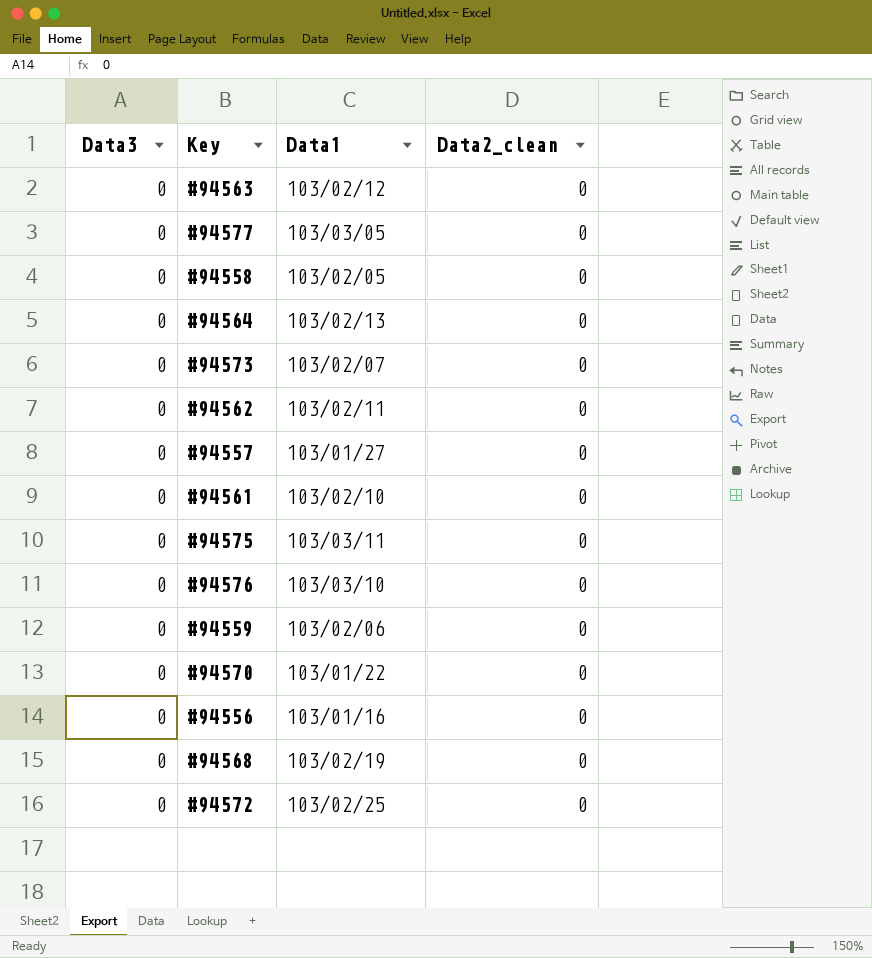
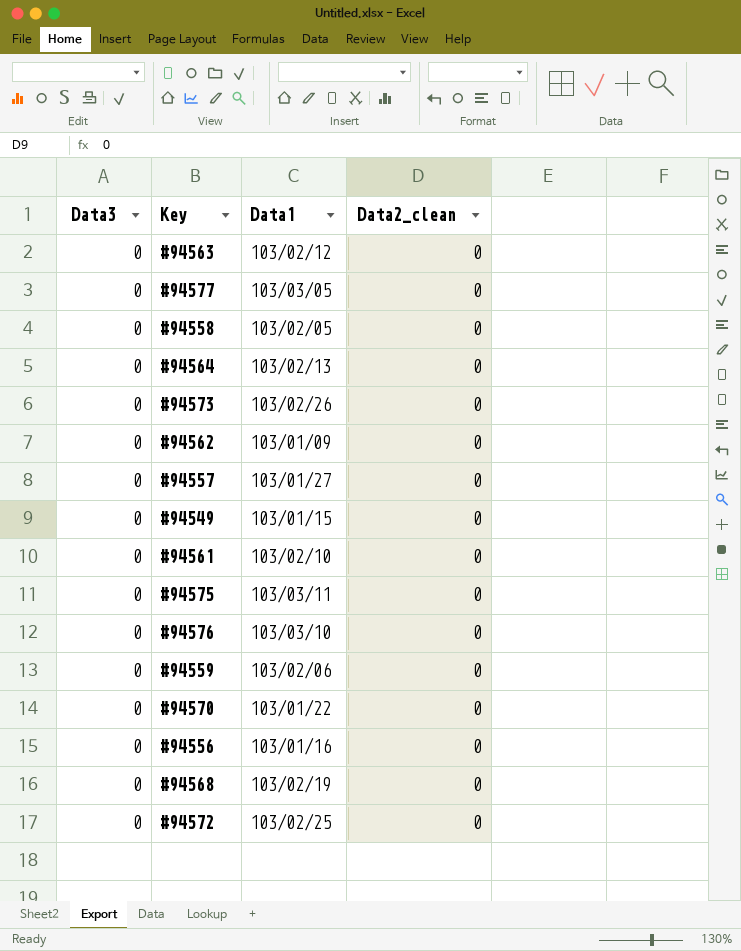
#94573 | Data1: 103/02/07 -> 103/02/26
#94562 | Data1: 103/02/11 -> 103/01/09
row #94549: none -> 0 | 103/01/15 | 0

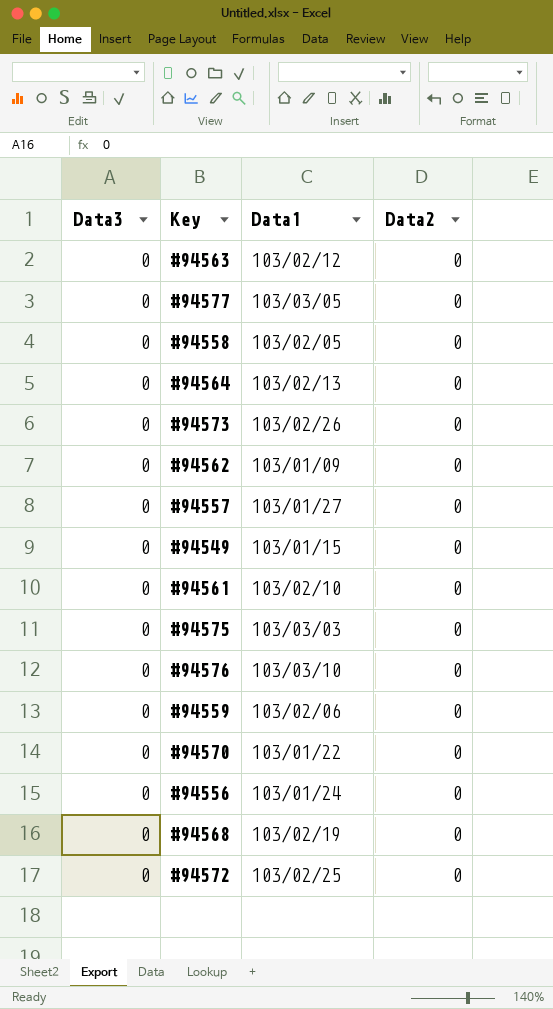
column name: Data2_clean -> Data2
#94575 | Data1: 103/03/11 -> 103/03/03
#94556 | Data1: 103/01/16 -> 103/01/24

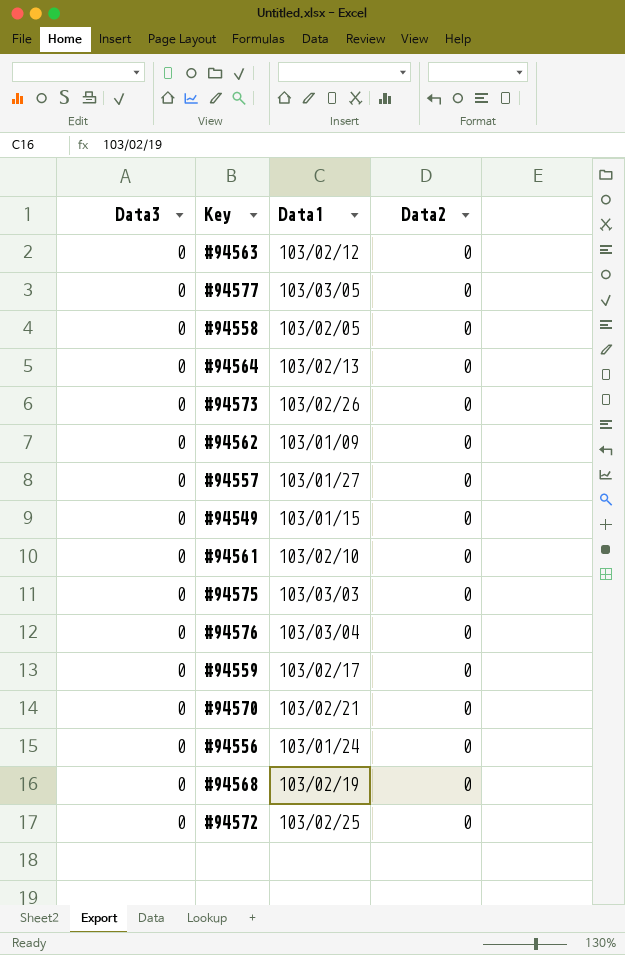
#94576 | Data1: 103/03/10 -> 103/03/04
#94559 | Data1: 103/02/06 -> 103/02/17
#94570 | Data1: 103/01/22 -> 103/02/21

